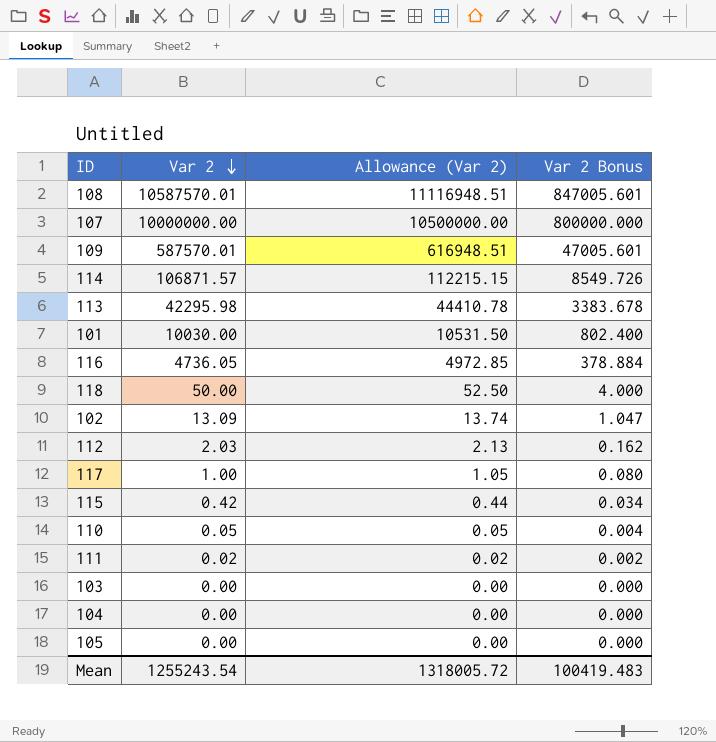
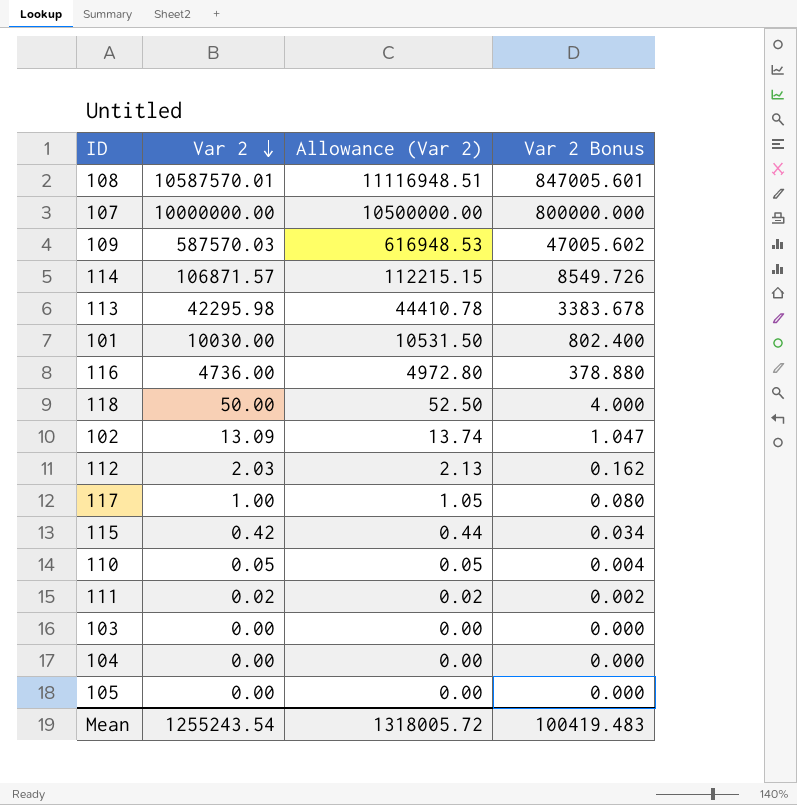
109 | Var 2: 587570.01 -> 587570.03
109 | Allowance (Var 2): 616948.51 -> 616948.53
109 | Var 2 Bonus: 47005.601 -> 47005.602
116 | Var 2: 4736.05 -> 4736.00
116 | Allowance (Var 2): 4972.85 -> 4972.80
116 | Var 2 Bonus: 378.884 -> 378.880

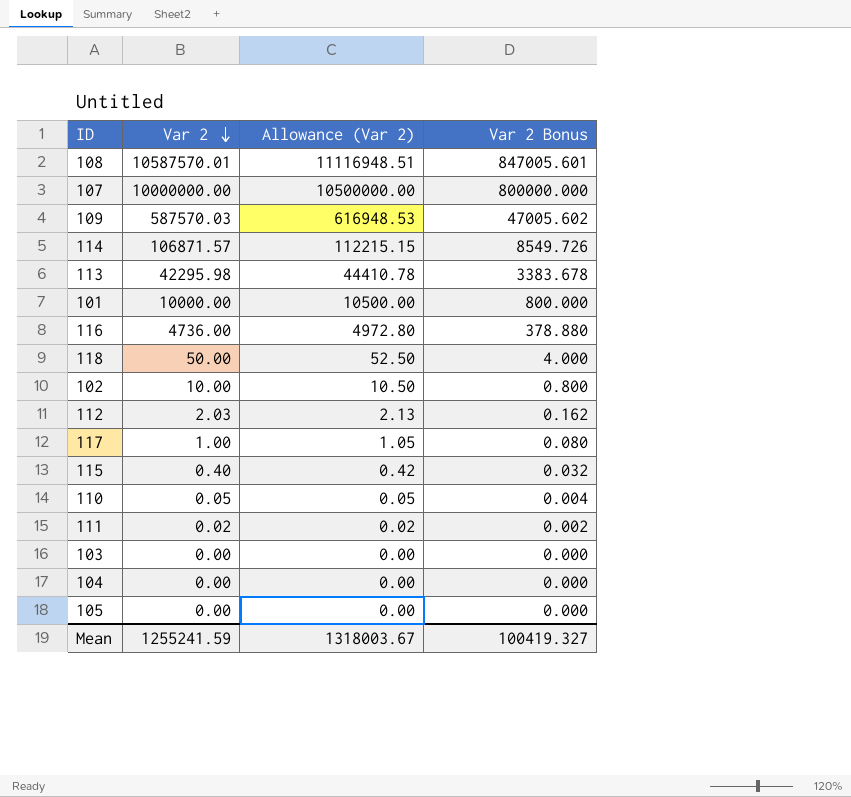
101 | Var 2: 10030.00 -> 10000.00
101 | Allowance (Var 2): 10531.50 -> 10500.00
101 | Var 2 Bonus: 802.400 -> 800.000
102 | Var 2: 13.09 -> 10.00
102 | Allowance (Var 2): 13.74 -> 10.50
102 | Var 2 Bonus: 1.047 -> 0.800
115 | Var 2: 0.42 -> 0.40
115 | Allowance (Var 2): 0.44 -> 0.42
115 | Var 2 Bonus: 0.034 -> 0.032
Mean | Var 2: 1255243.54 -> 1255241.59
Mean | Allowance (Var 2): 1318005.72 -> 1318003.67
Mean | Var 2 Bonus: 100419.483 -> 100419.327

